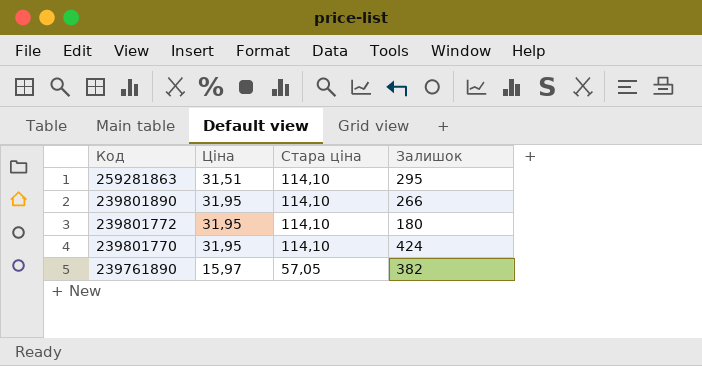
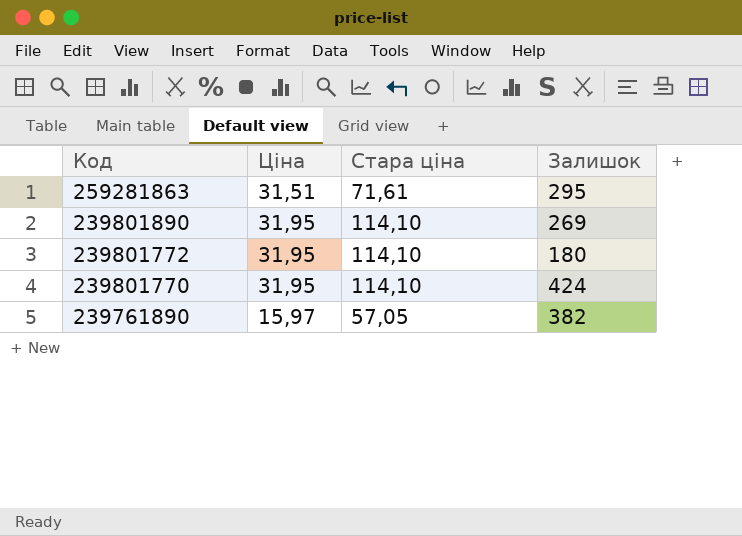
259281863 | Стара ціна: 114,10 -> 71,61
239801890 | Залишок: 266 -> 269

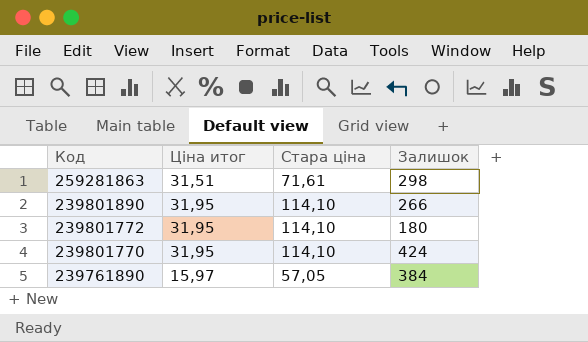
column name: Ціна -> Ціна итог
259281863 | Залишок: 295 -> 298
239801890 | Залишок: 269 -> 266
239761890 | Залишок: 382 -> 384

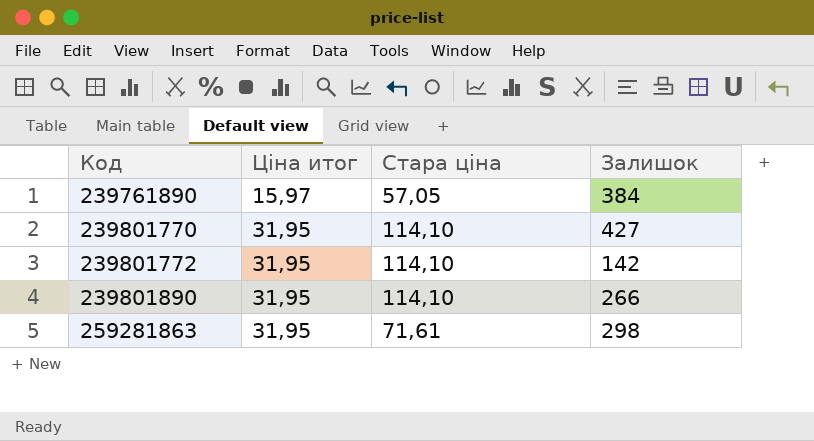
row order: Код descending -> Код ascending
239801770 | Залишок: 424 -> 427
239801772 | Залишок: 180 -> 142
259281863 | Ціна итог: 31,51 -> 31,95

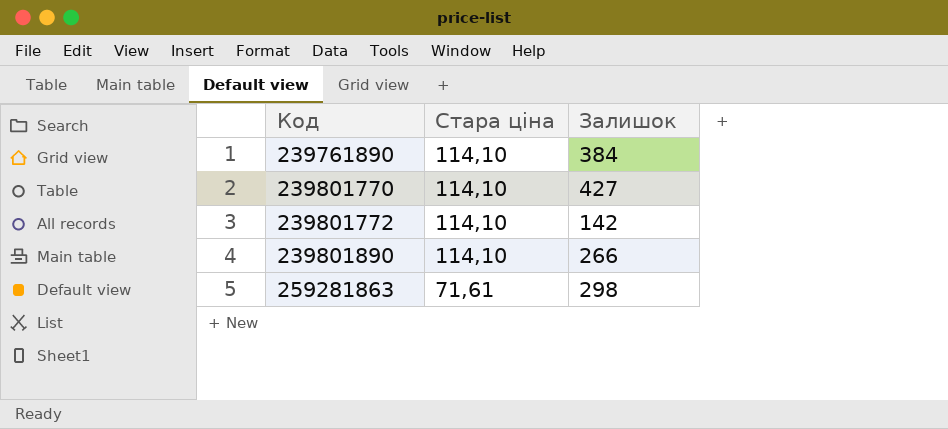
column Ціна итог | position: 2 -> none
239761890 | Стара ціна: 57,05 -> 114,10

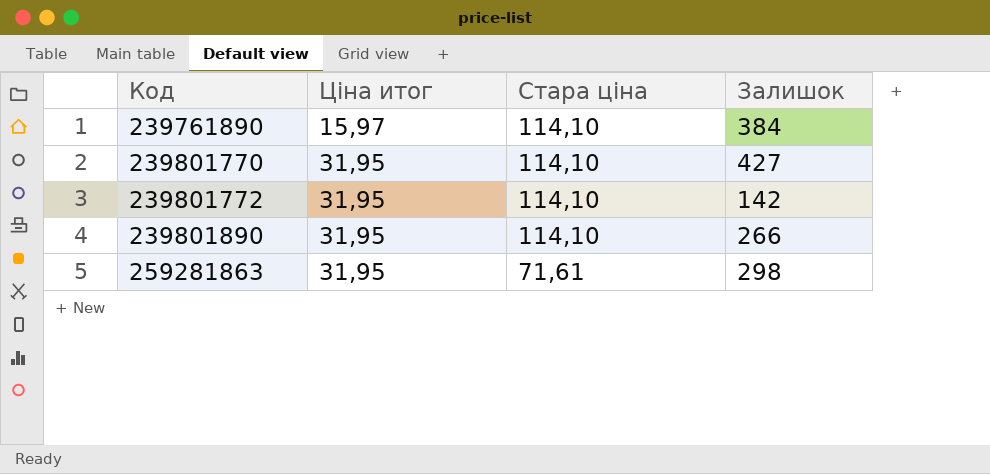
column Ціна итог | position: none -> 2

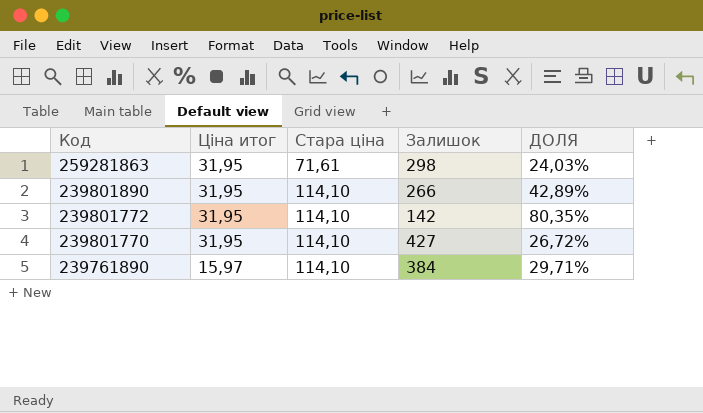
row order: Код ascending -> Код descending
column ДОЛЯ | formula: none -> [Стара ціна] / [Залишок]

